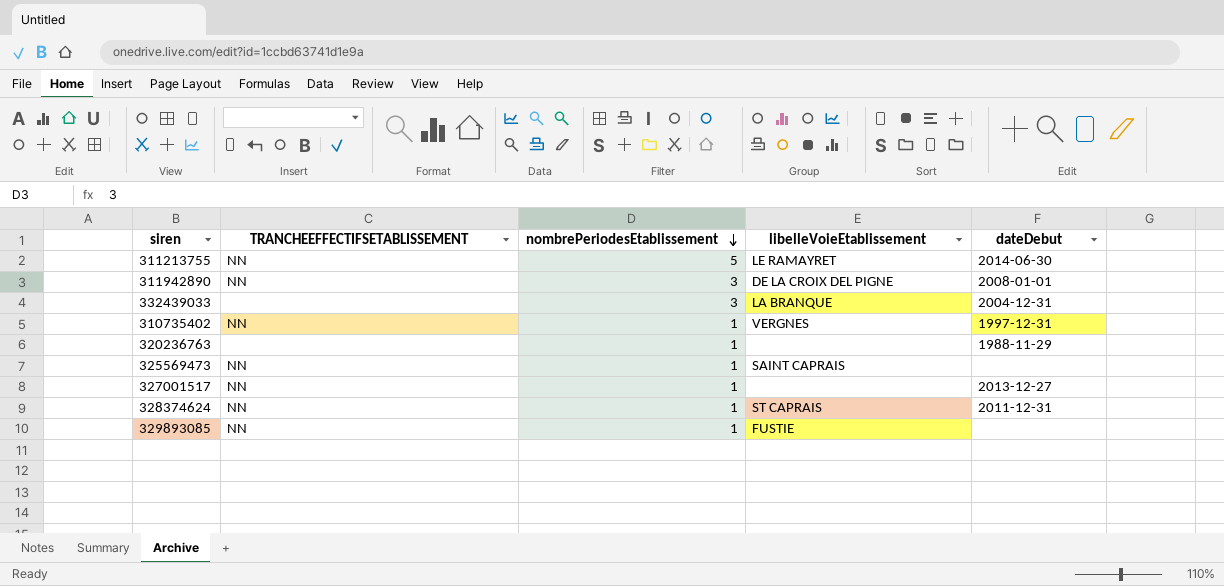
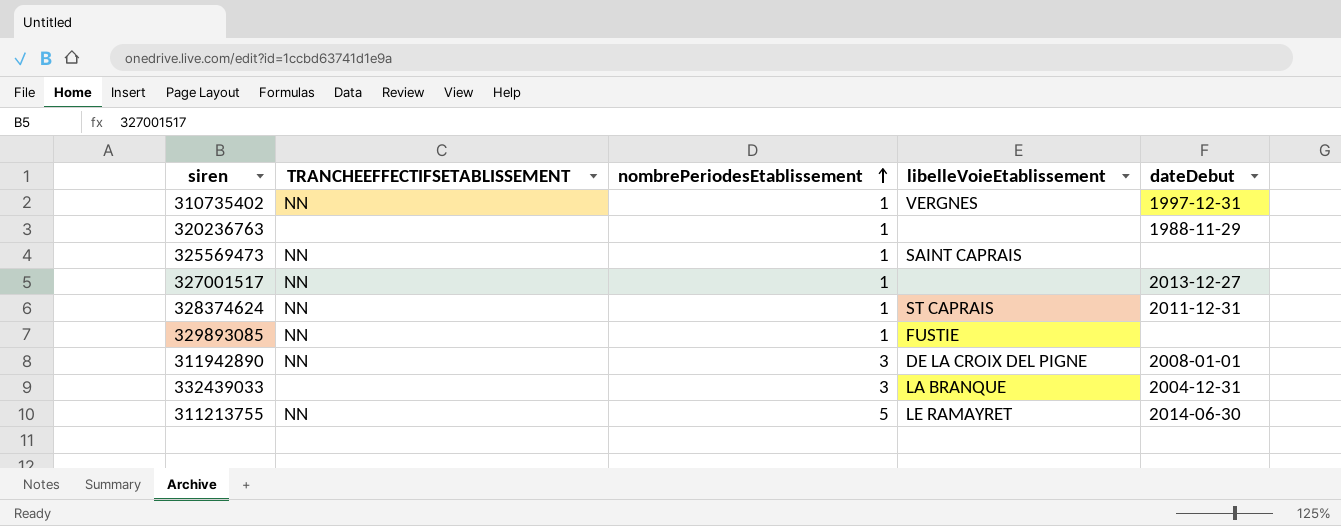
row order: nombrePeriodesEtablissement descending -> nombrePeriodesEtablissement ascending

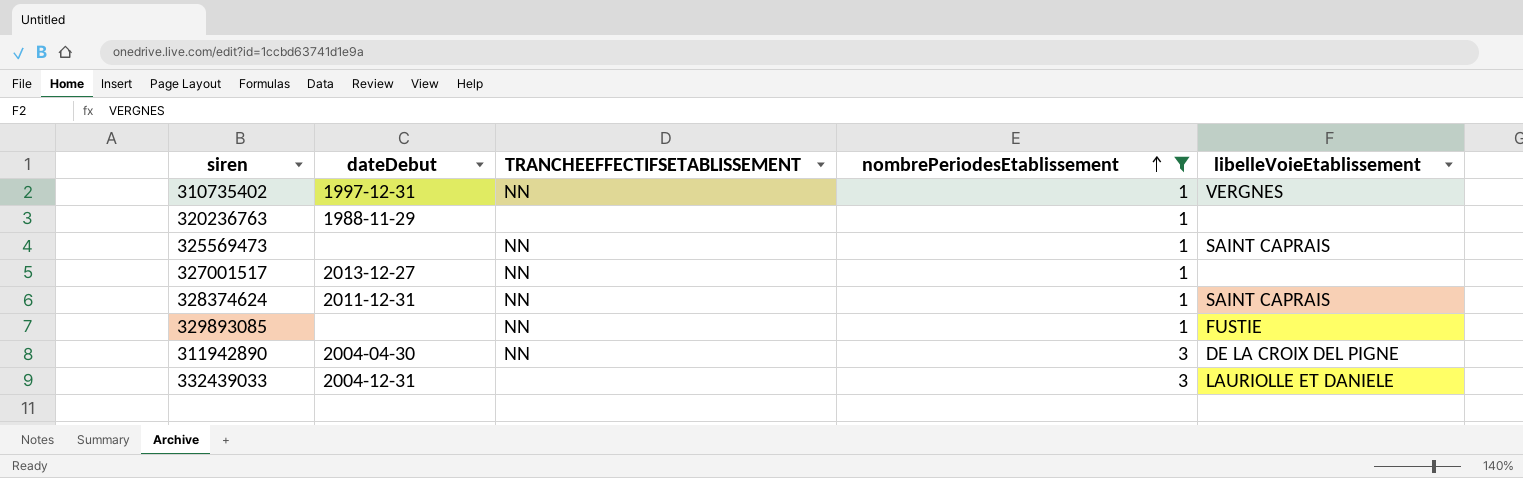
filter: none -> nombrePeriodesEtablissement != 5
column dateDebut | position: 5 -> 2
328374624 | libelleVoieEtablissement: ST CAPRAIS -> SAINT CAPRAIS
311942890 | dateDebut: 2008-01-01 -> 2004-04-30
332439033 | libelleVoieEtablissement: LA BRANQUE -> LAURIOLLE ET DANIELE

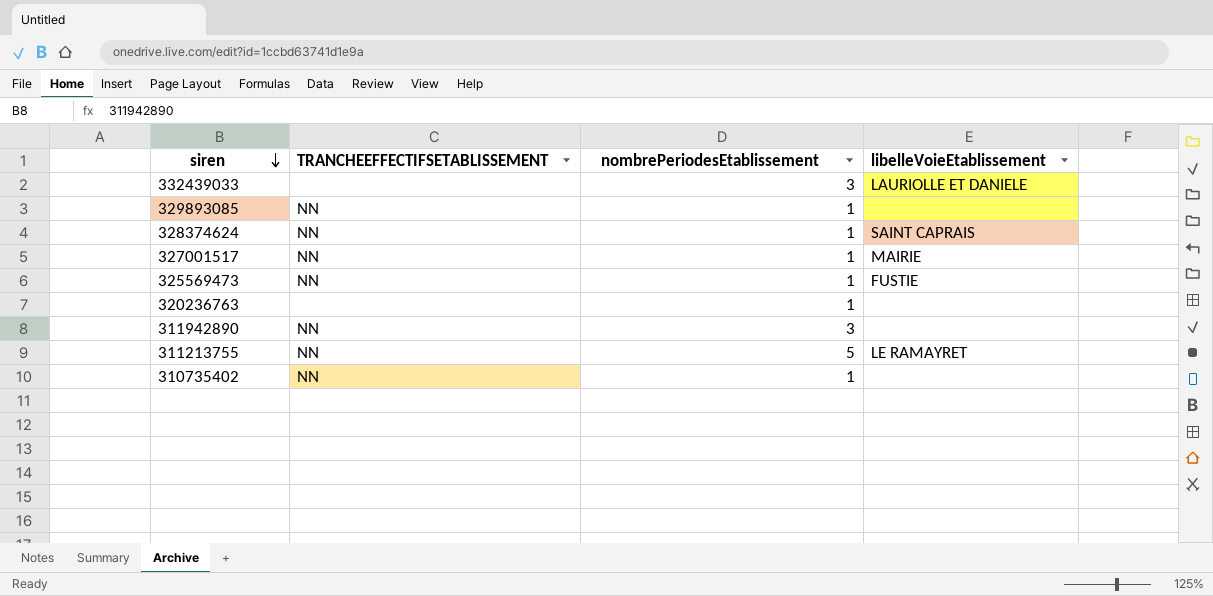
filter: nombrePeriodesEtablissement != 5 -> none
row order: nombrePeriodesEtablissement ascending -> siren descending
column dateDebut | position: 2 -> none
329893085 | libelleVoieEtablissement: FUSTIE -> none
327001517 | libelleVoieEtablissement: none -> MAIRIE
325569473 | libelleVoieEtablissement: SAINT CAPRAIS -> FUSTIE
311942890 | libelleVoieEtablissement: DE LA CROIX DEL PIGNE -> none
310735402 | libelleVoieEtablissement: VERGNES -> none

